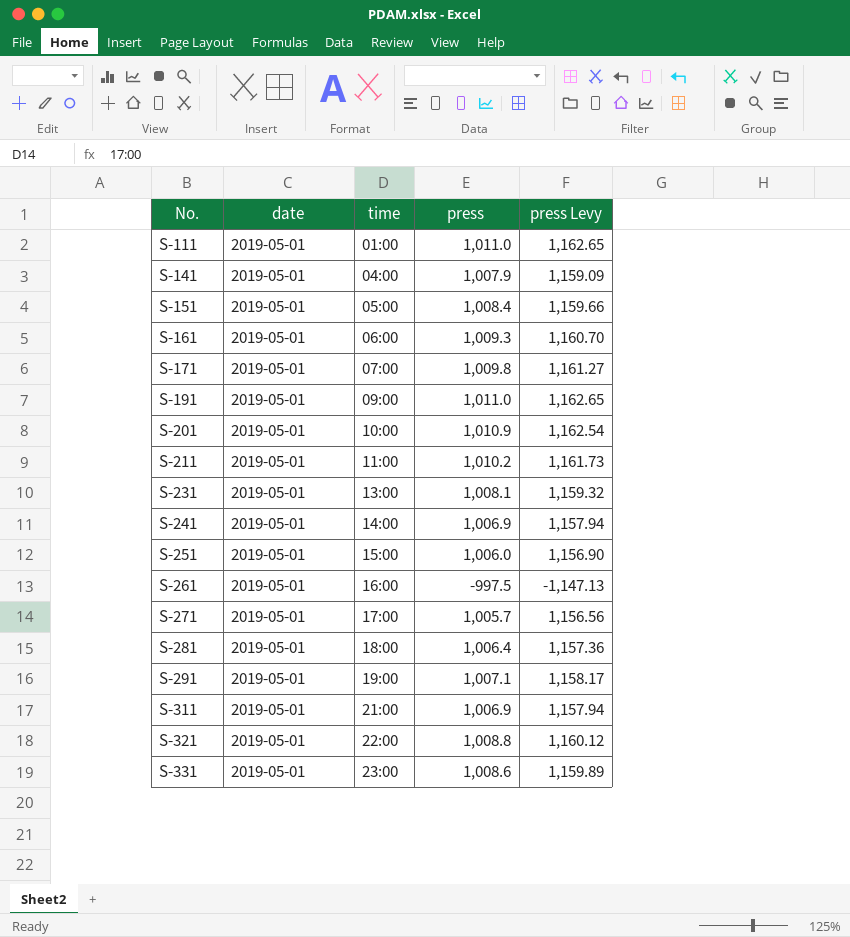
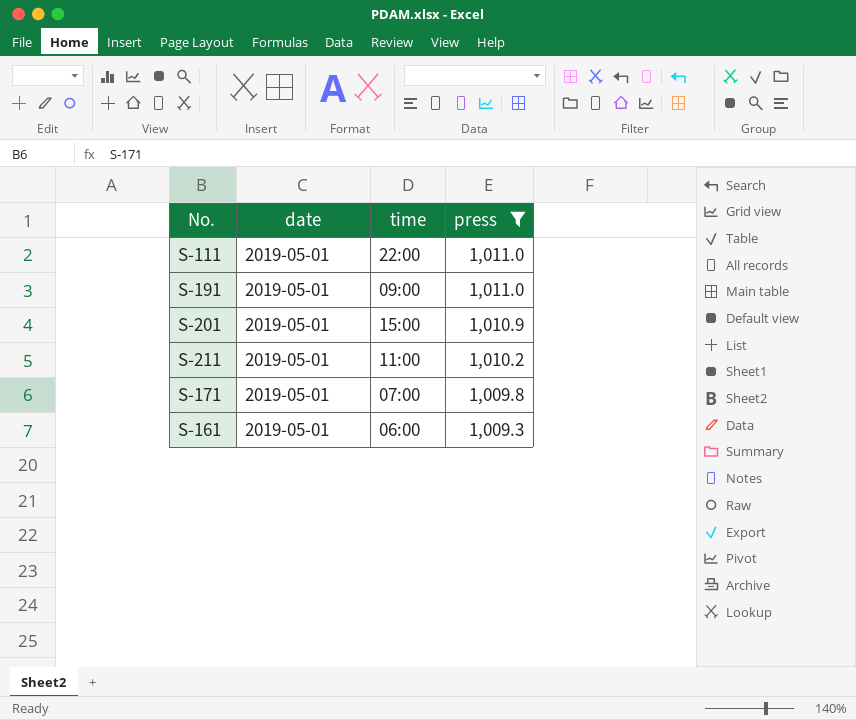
filter: none -> press >= 1,009.3
row order: No. ascending -> press descending
column press Levy | formula: [press] * 1.15 -> none
S-111 | time: 01:00 -> 22:00
S-201 | time: 10:00 -> 15:00

